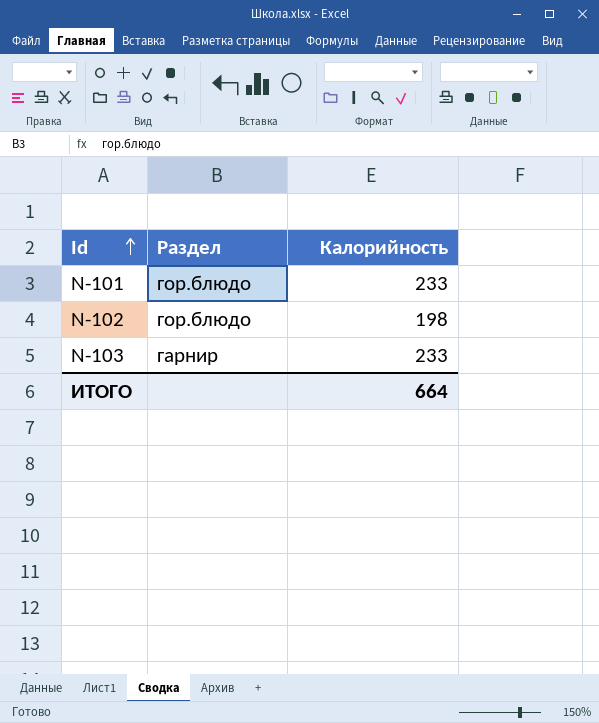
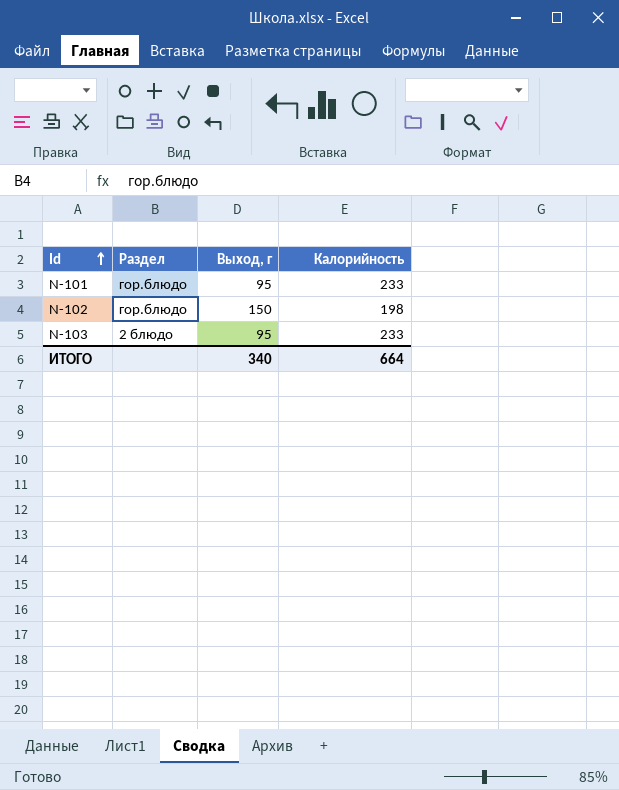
column Выход, г | position: none -> 3
N-103 | Раздел: гарнир -> 2 блюдо

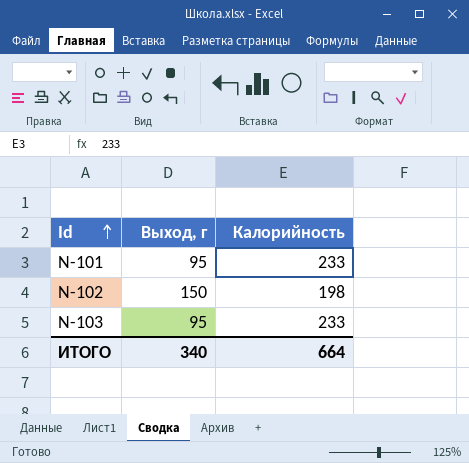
column Раздел | position: 2 -> none

